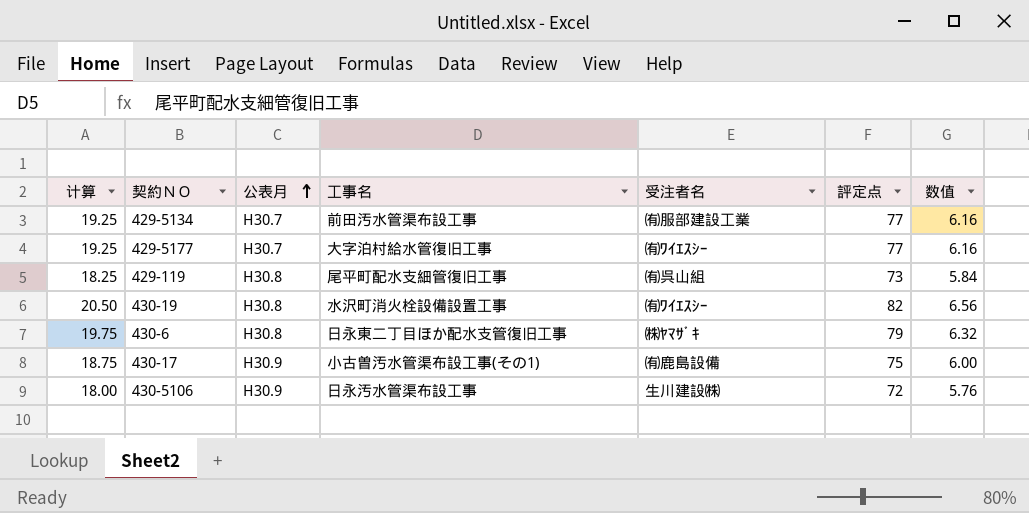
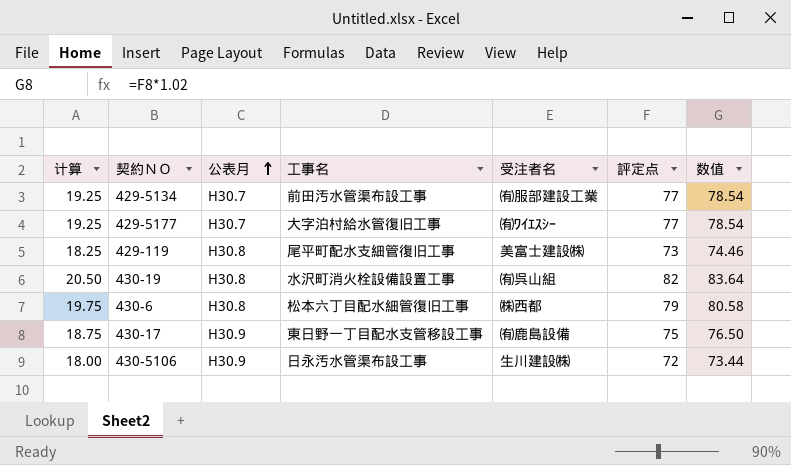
column 数值 | formula: [評定点] * 0.08 -> [評定点] * 1.02
429-119 | 受注者名: ㈲呉山組 -> 美富士建設㈱
430-19 | 受注者名: ㈲ﾜｲｴｽｼｰ -> ㈲呉山組
430-6 | 工事名: 日永東二丁目ほか配水支管復旧工事 -> 松本六丁目配水細管復旧工事
430-6 | 受注者名: ㈱ﾔﾏｻﾞｷ -> ㈱西都
430-17 | 工事名: 小古曽汚水管渠布設工事(その1) -> 東日野一丁目配水支管移設工事

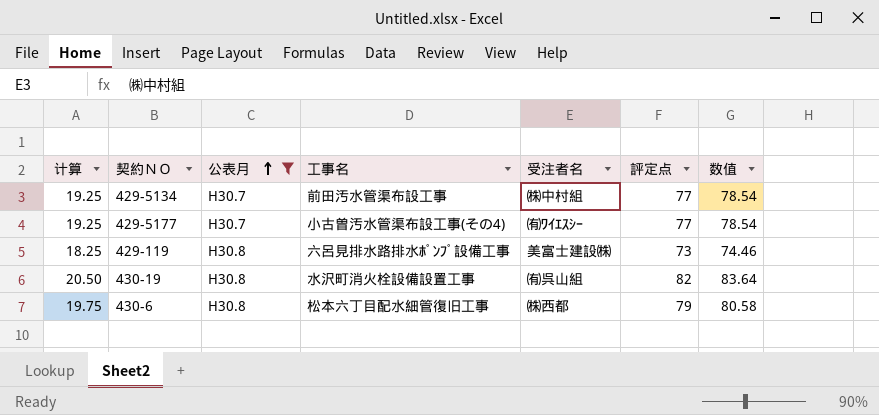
filter: none -> 公表月 != H30.9
429-5134 | 受注者名: ㈲服部建設工業 -> ㈱中村組
429-5177 | 工事名: 大字泊村給水管復旧工事 -> 小古曽汚水管渠布設工事(その4)
429-119 | 工事名: 尾平町配水支細管復旧工事 -> 六呂見排水路排水ﾎﾟﾝﾌﾟ設備工事

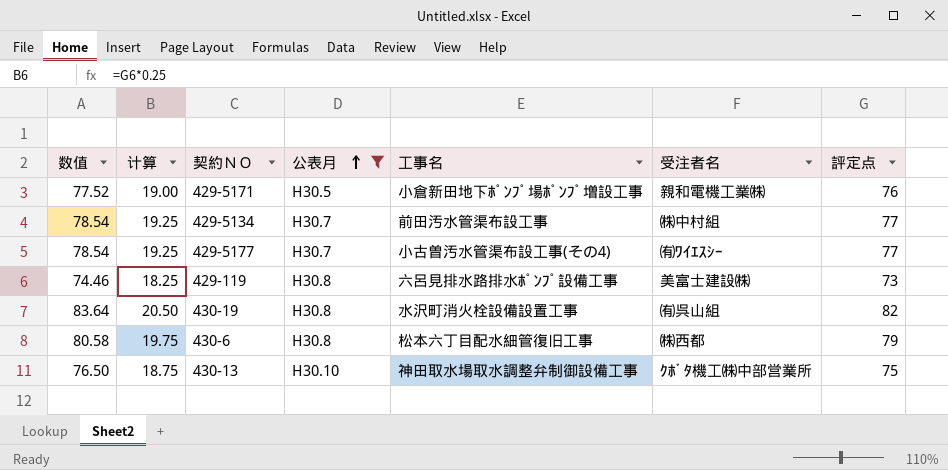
column 数值 | position: 7 -> 1
row 429-5171: none -> 77.52 | 19.00 | H30.5 | 小倉新田地下ﾎﾟﾝﾌﾟ場ﾎﾟﾝﾌﾟ増設工事 | 親和電機工業㈱ | 76
row 430-13: none -> 76.50 | 18.75 | H30.10 | 神田取水場取水調整弁制御設備工事 | ｸﾎﾞﾀ機工㈱中部営業所 | 75

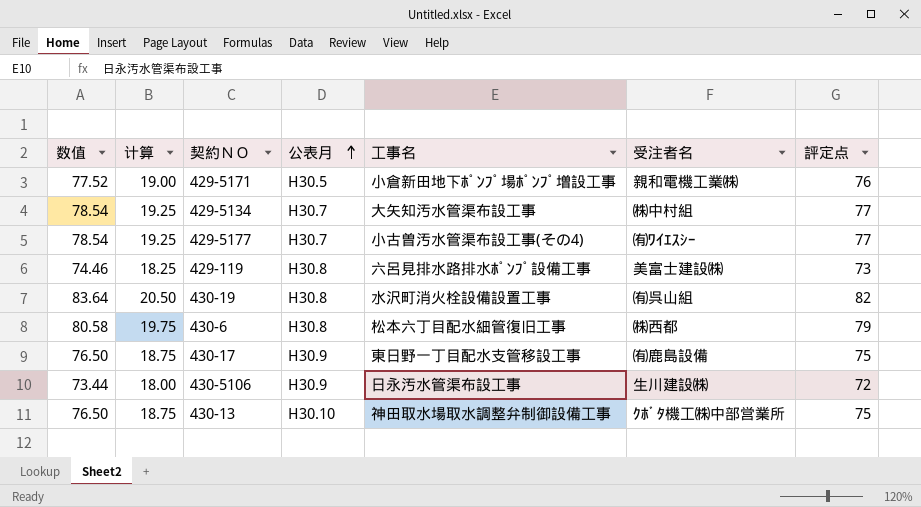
filter: 公表月 != H30.9 -> none
429-5134 | 工事名: 前田汚水管渠布設工事 -> 大矢知汚水管渠布設工事

